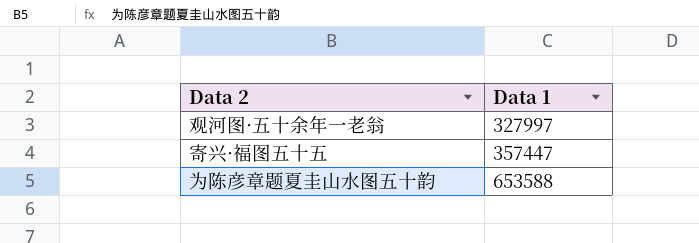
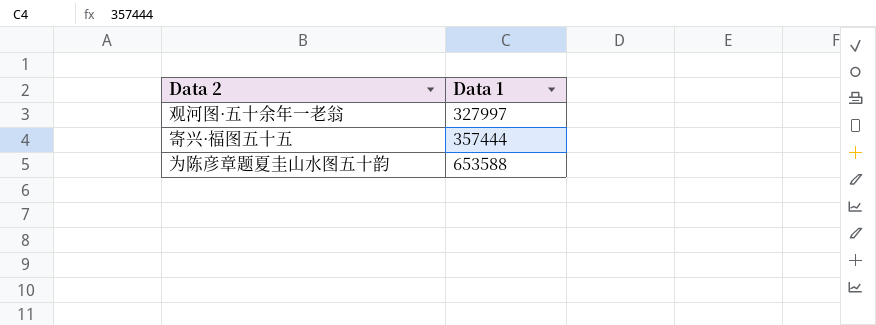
寄兴·福图五十五 | Data 1: 357447 -> 357444

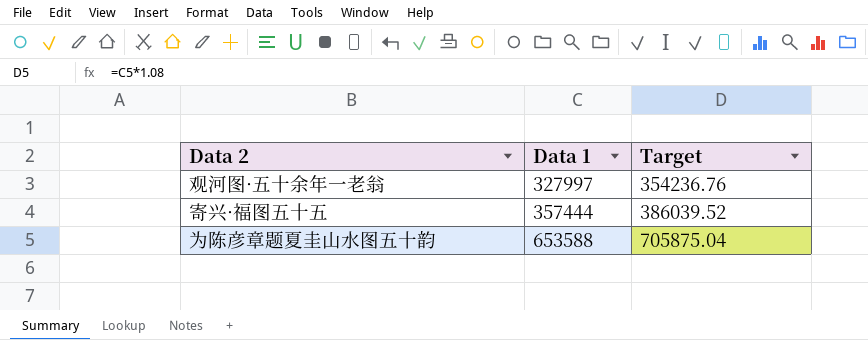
column Target | formula: none -> [Data 1] * 1.08

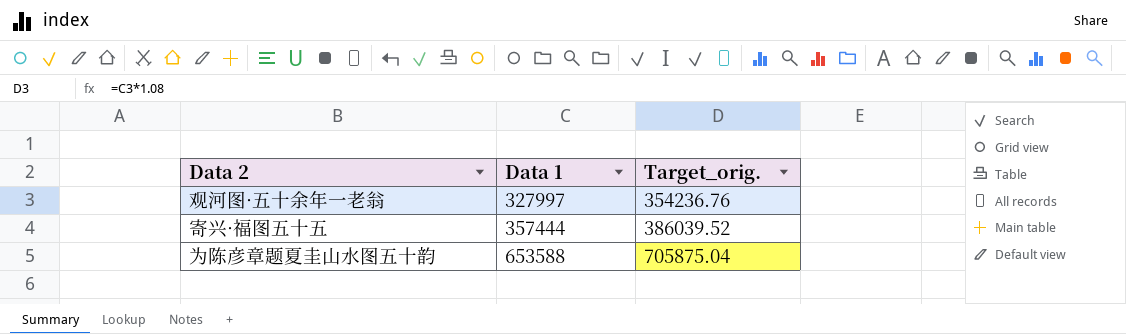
column name: Target -> Target_orig.

